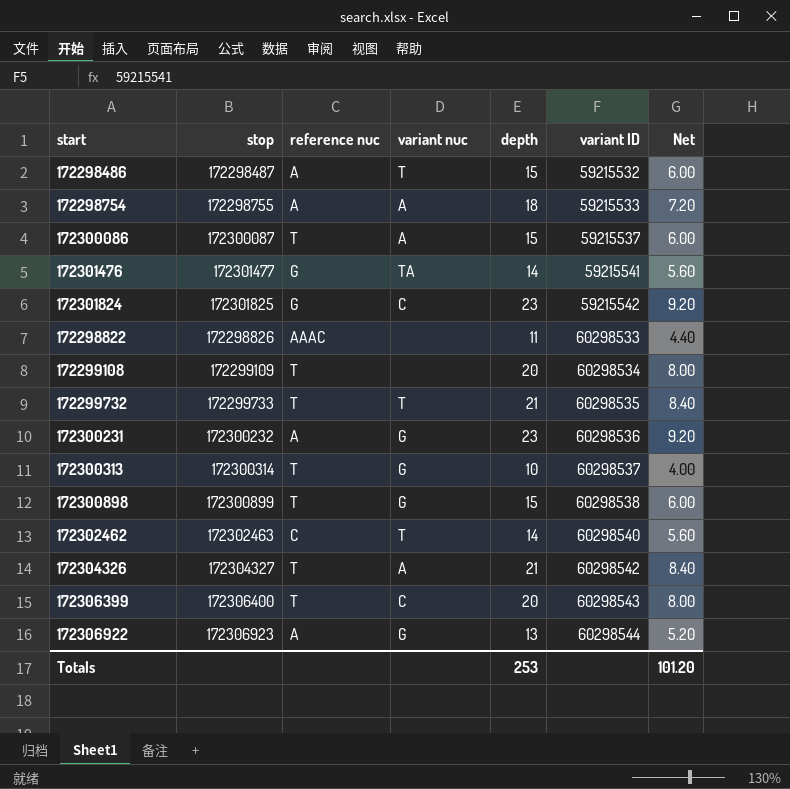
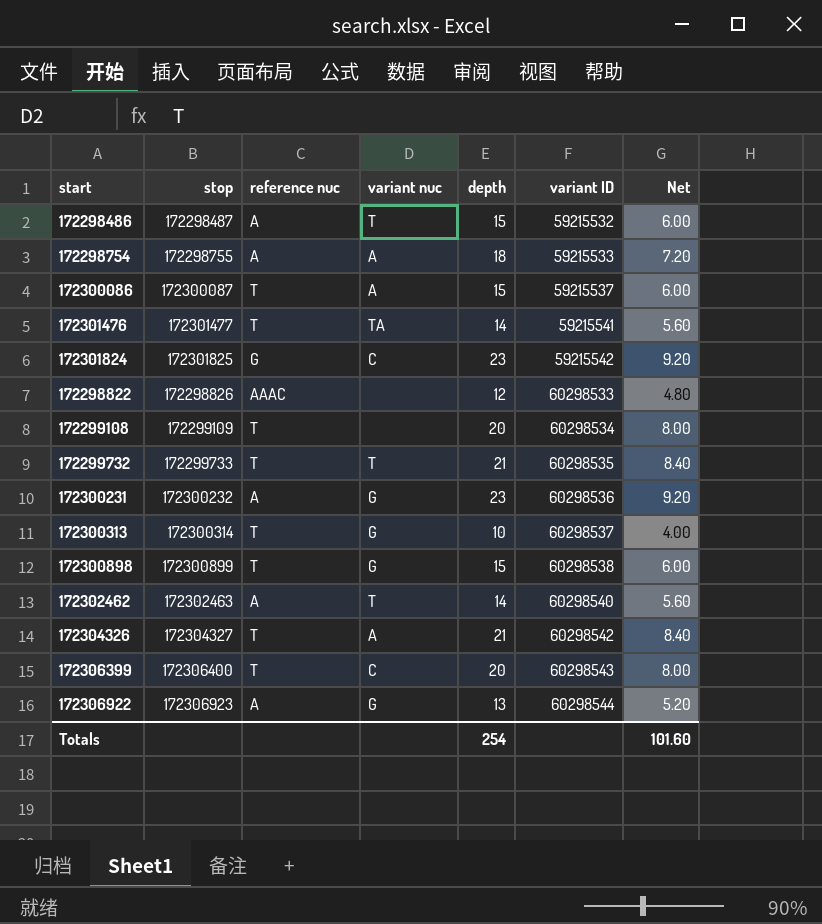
172301476 | reference nuc: G -> T
172298822 | depth: 11 -> 12
172298822 | Net: 4.40 -> 4.80
172302462 | reference nuc: C -> A
Totals | depth: 253 -> 254
Totals | Net: 101.20 -> 101.60

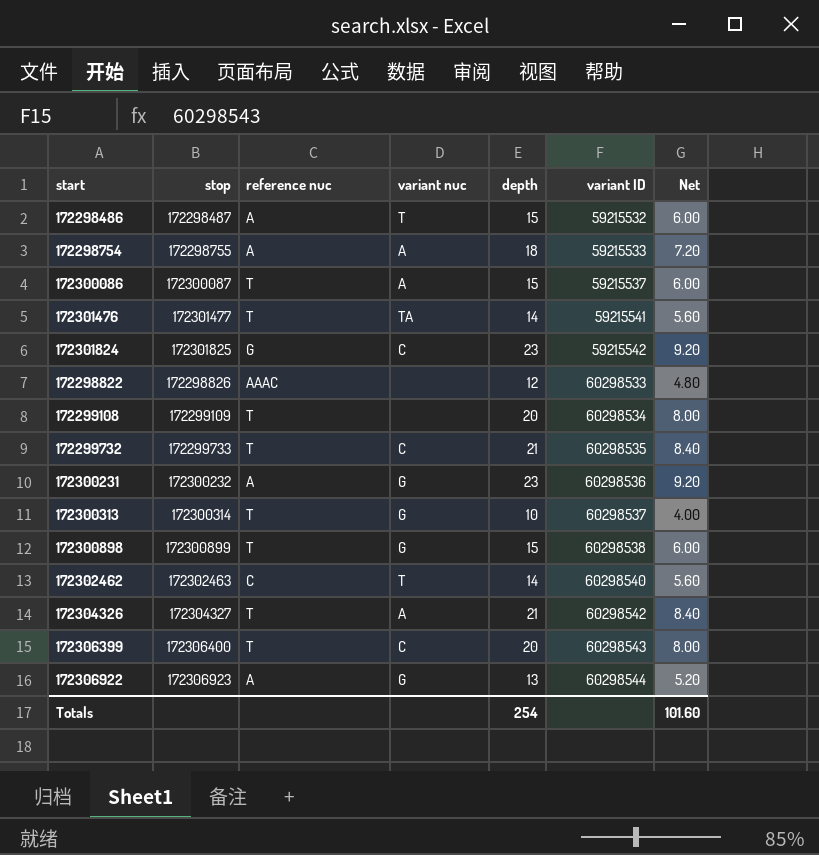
172299732 | variant nuc: T -> C
172302462 | reference nuc: A -> C

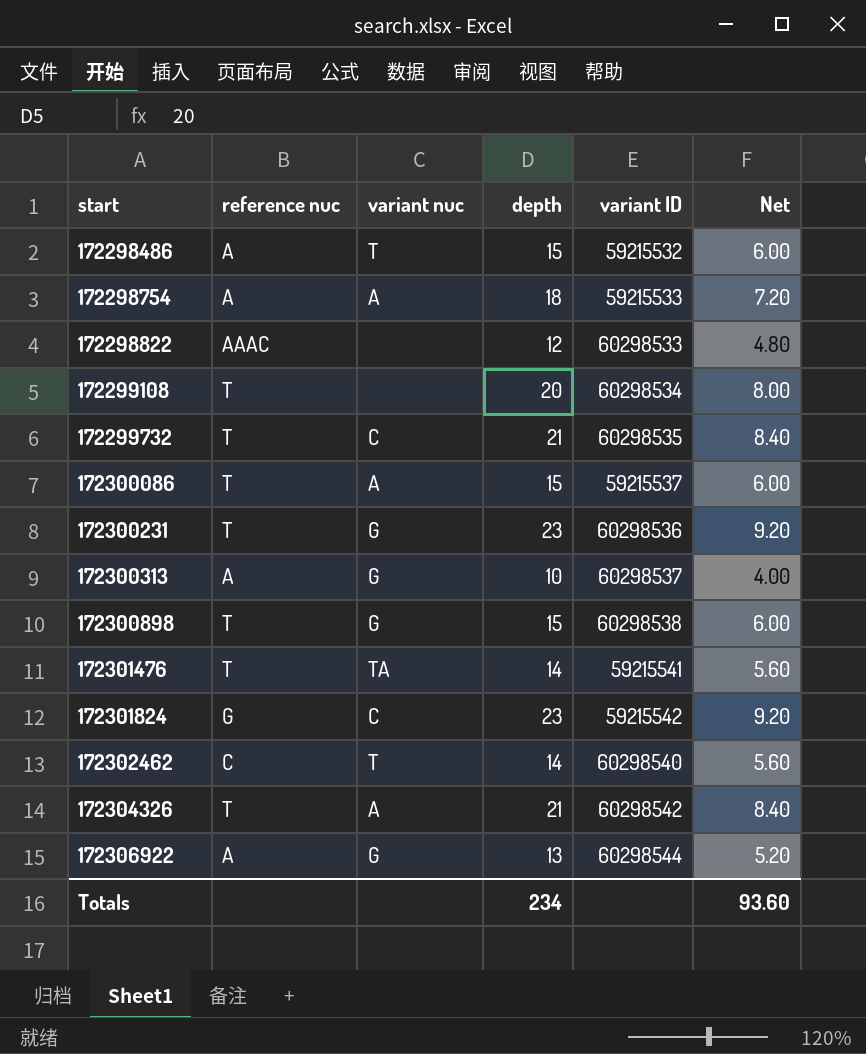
row order: variant ID ascending -> start ascending
column stop | position: 2 -> none
row 172306399: 172306400 | T | C | 20 | 60298543 | 8.00 -> none
172300231 | reference nuc: A -> T
172300313 | reference nuc: T -> A
Totals | depth: 254 -> 234
Totals | Net: 101.60 -> 93.60

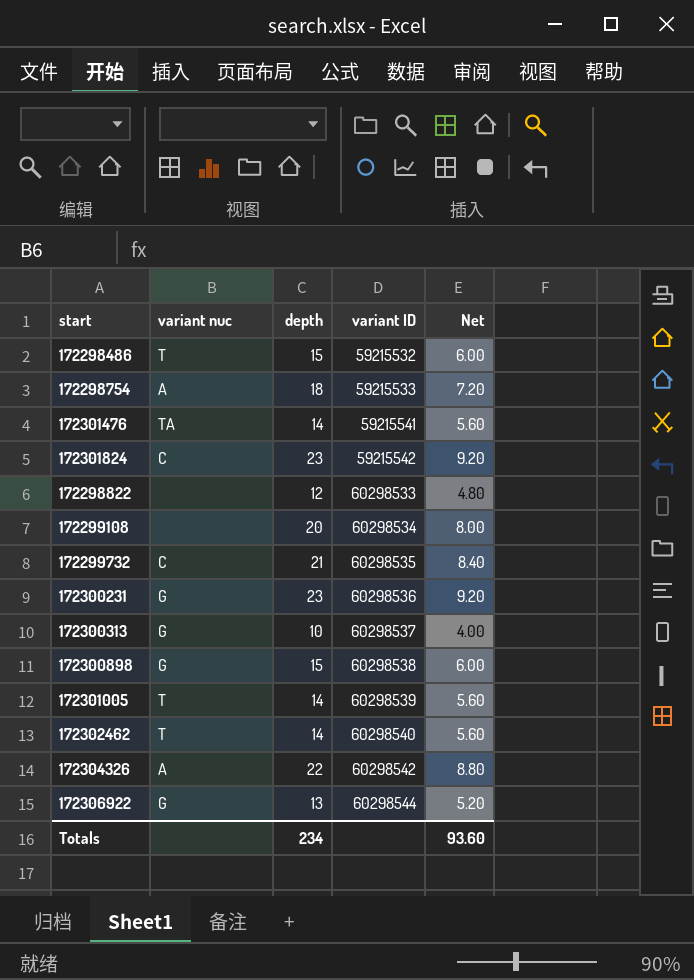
row order: start ascending -> variant ID ascending
column reference nuc | position: 2 -> none
row 172300086: T | A | 15 | 59215537 | 6.00 -> none
row 172301005: none -> T | 14 | 60298539 | 5.60
172304326 | depth: 21 -> 22
172304326 | Net: 8.40 -> 8.80

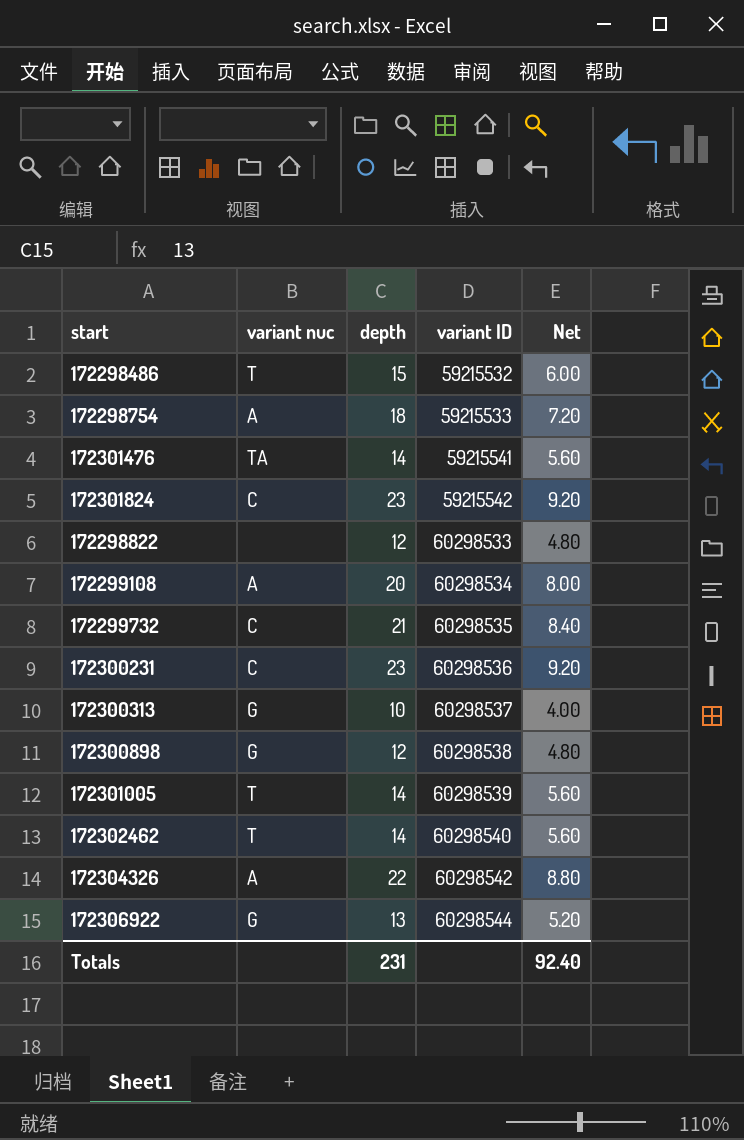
172299108 | variant nuc: none -> A
172300231 | variant nuc: G -> C
172300898 | depth: 15 -> 12
172300898 | Net: 6.00 -> 4.80
Totals | depth: 234 -> 231
Totals | Net: 93.60 -> 92.40

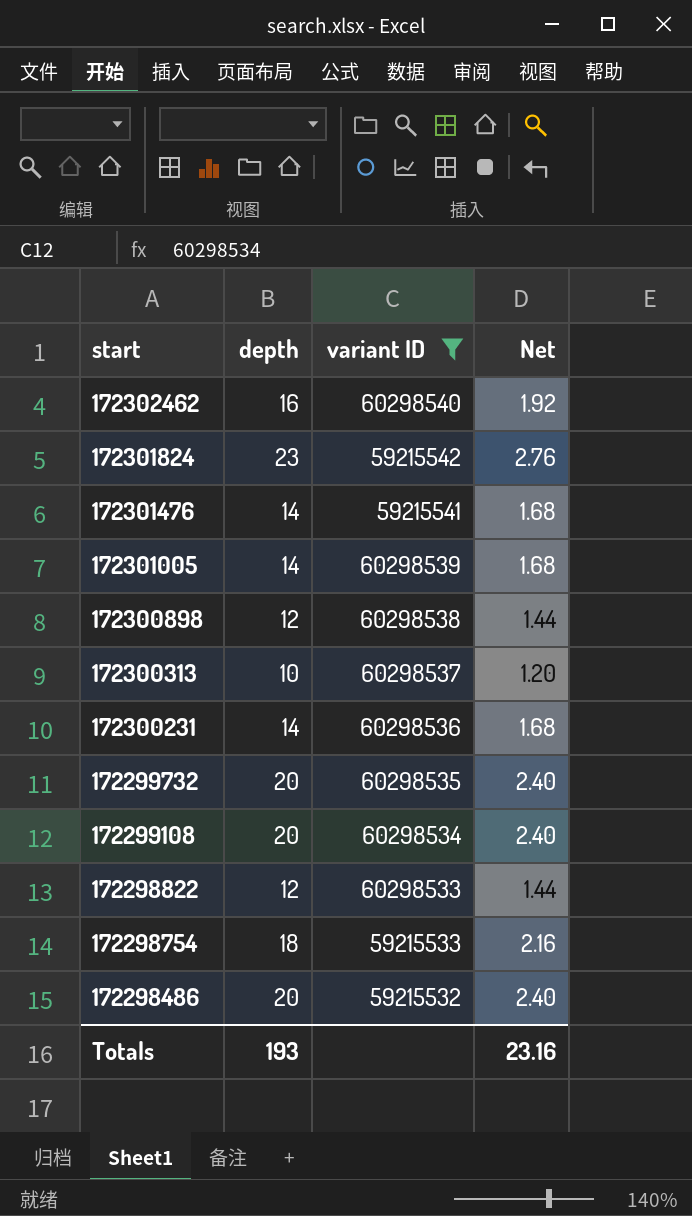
filter: none -> variant ID <= 60298540
row order: variant ID ascending -> start descending
column variant nuc | position: 2 -> none
column Net | formula: [depth] * 0.4 -> [depth] * 0.12
172302462 | depth: 14 -> 16
172300231 | depth: 23 -> 14
172299732 | depth: 21 -> 20
172298486 | depth: 15 -> 20
Totals | depth: 231 -> 193
Totals | Net: 92.40 -> 23.16

